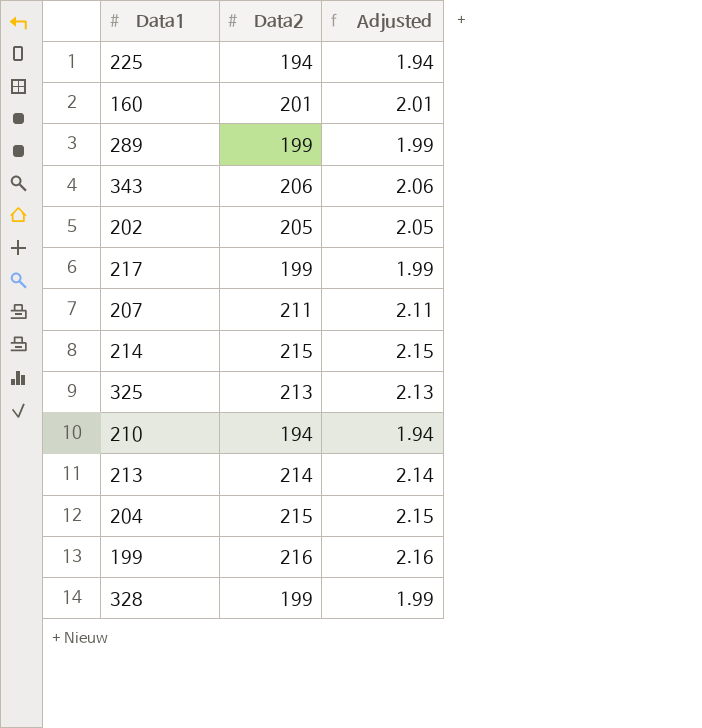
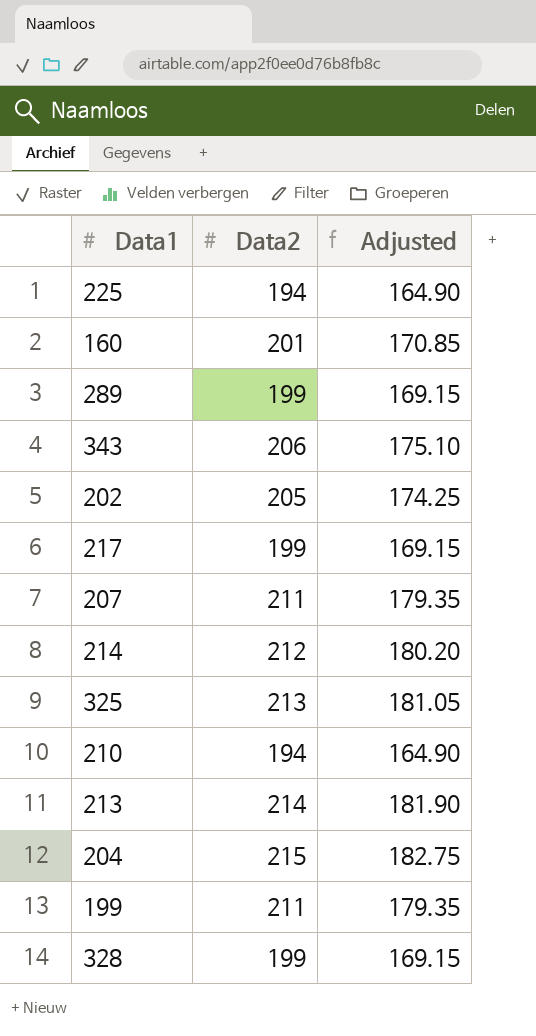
column Adjusted | formula: [Data2] * 0.01 -> [Data2] * 0.85
214 | Data2: 215 -> 212
199 | Data2: 216 -> 211

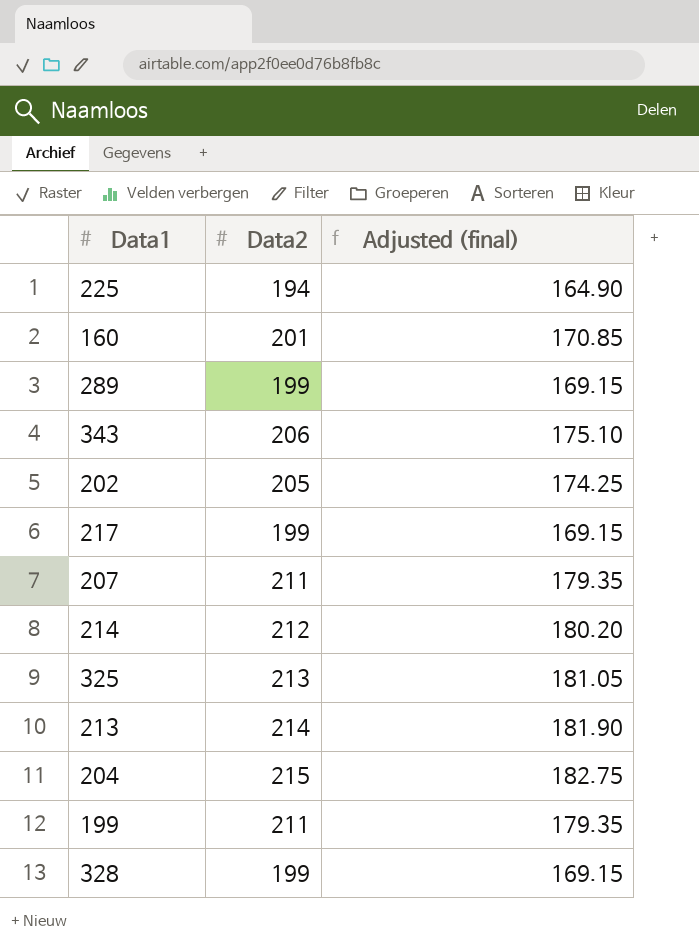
column name: Adjusted -> Adjusted (final)
row 210: 194 | 164.90 -> none

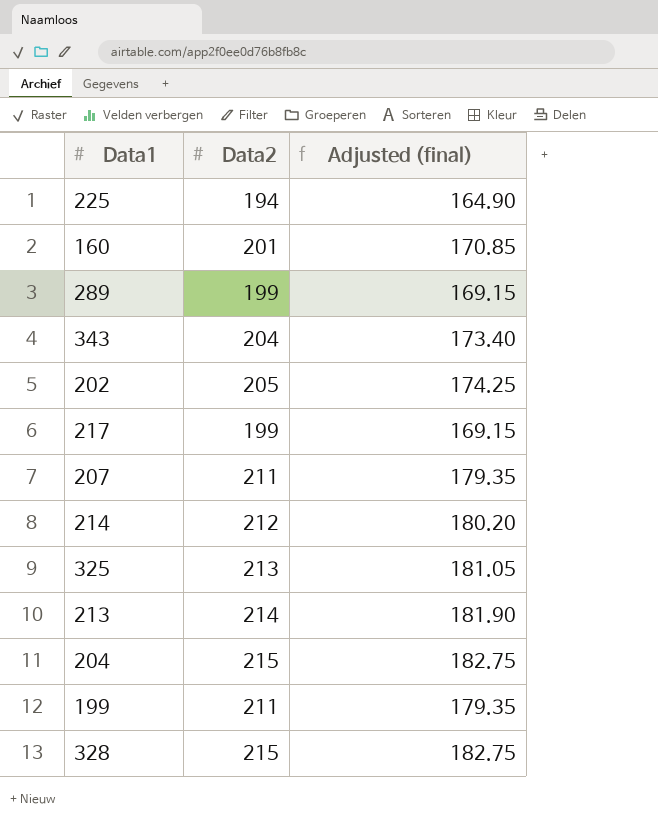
343 | Data2: 206 -> 204
343 | Adjusted (final): 175.10 -> 173.40
328 | Data2: 199 -> 215
328 | Adjusted (final): 169.15 -> 182.75

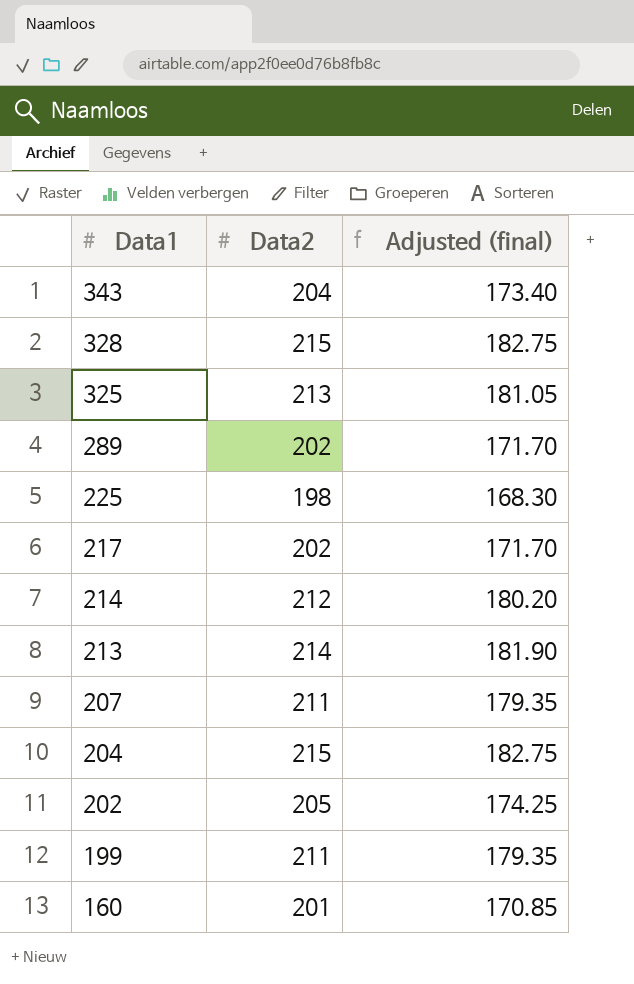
row order: none -> Data1 descending
289 | Data2: 199 -> 202
289 | Adjusted (final): 169.15 -> 171.70
225 | Data2: 194 -> 198
225 | Adjusted (final): 164.90 -> 168.30
217 | Data2: 199 -> 202
217 | Adjusted (final): 169.15 -> 171.70

